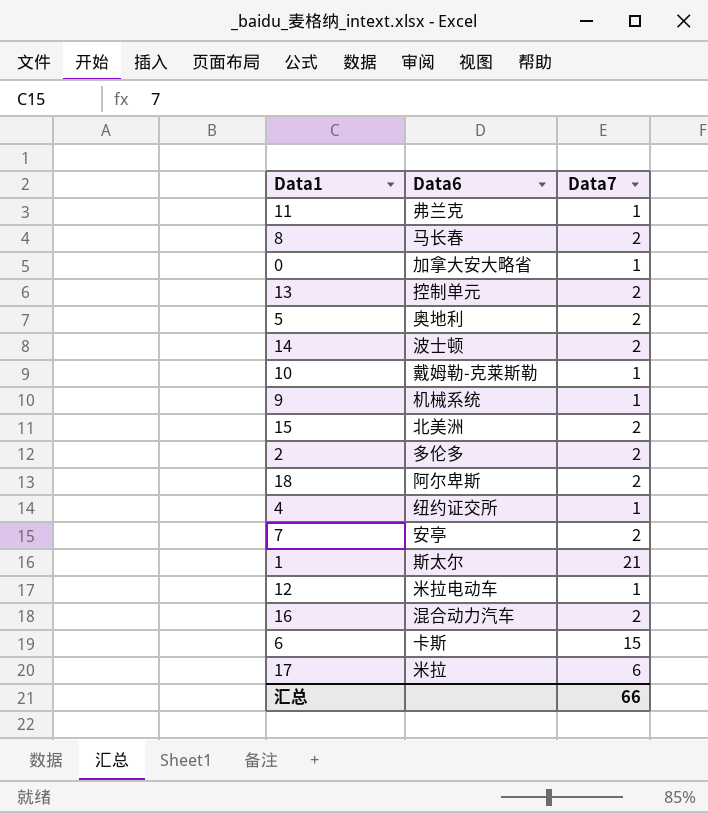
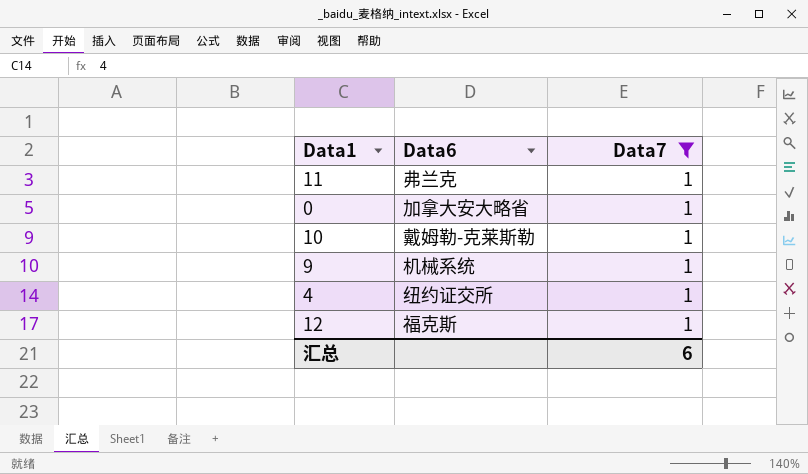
filter: none -> Data7 = 1
12 | Data6: 米拉电动车 -> 福克斯
汇总 | Data7: 66 -> 6

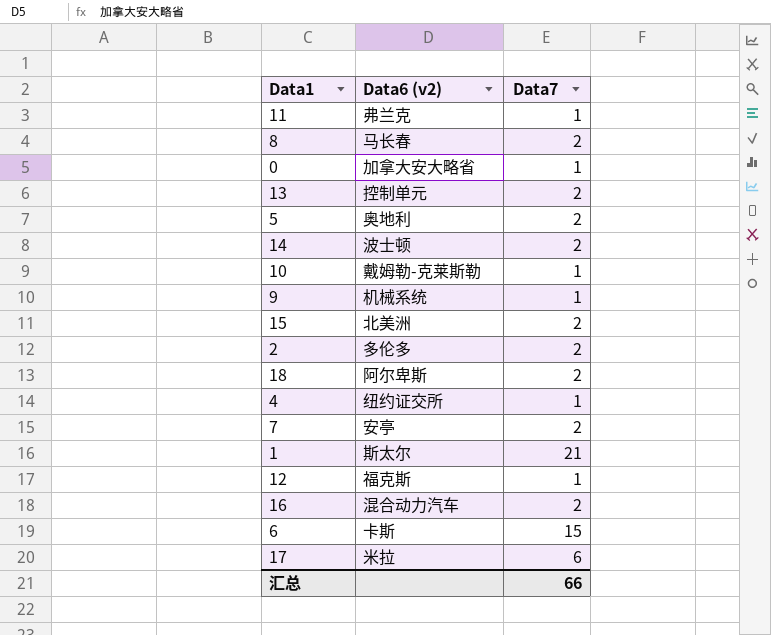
filter: Data7 = 1 -> none
column name: Data6 -> Data6 (v2)
汇总 | Data7: 6 -> 66

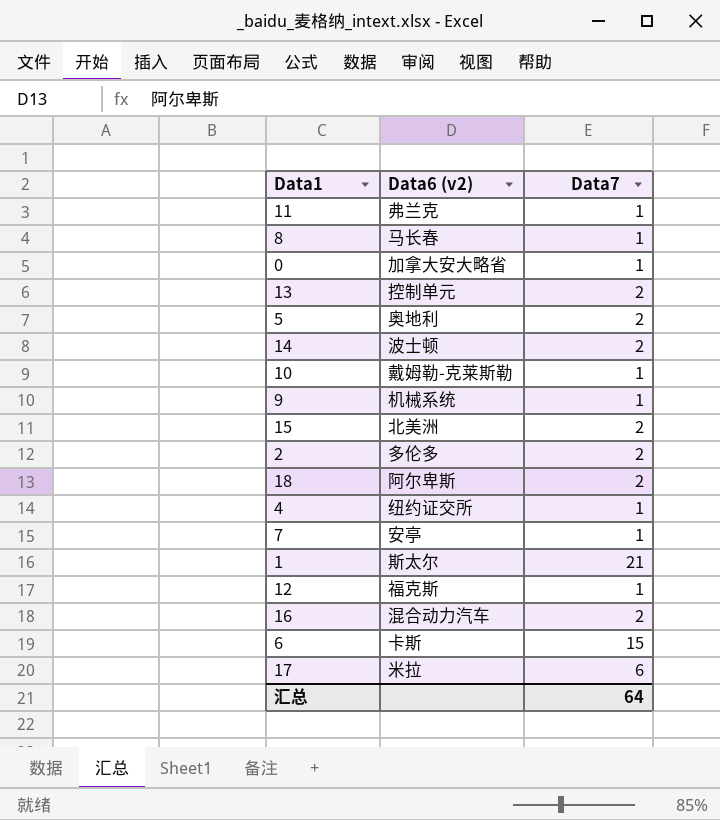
8 | Data7: 2 -> 1
7 | Data7: 2 -> 1
汇总 | Data7: 66 -> 64

